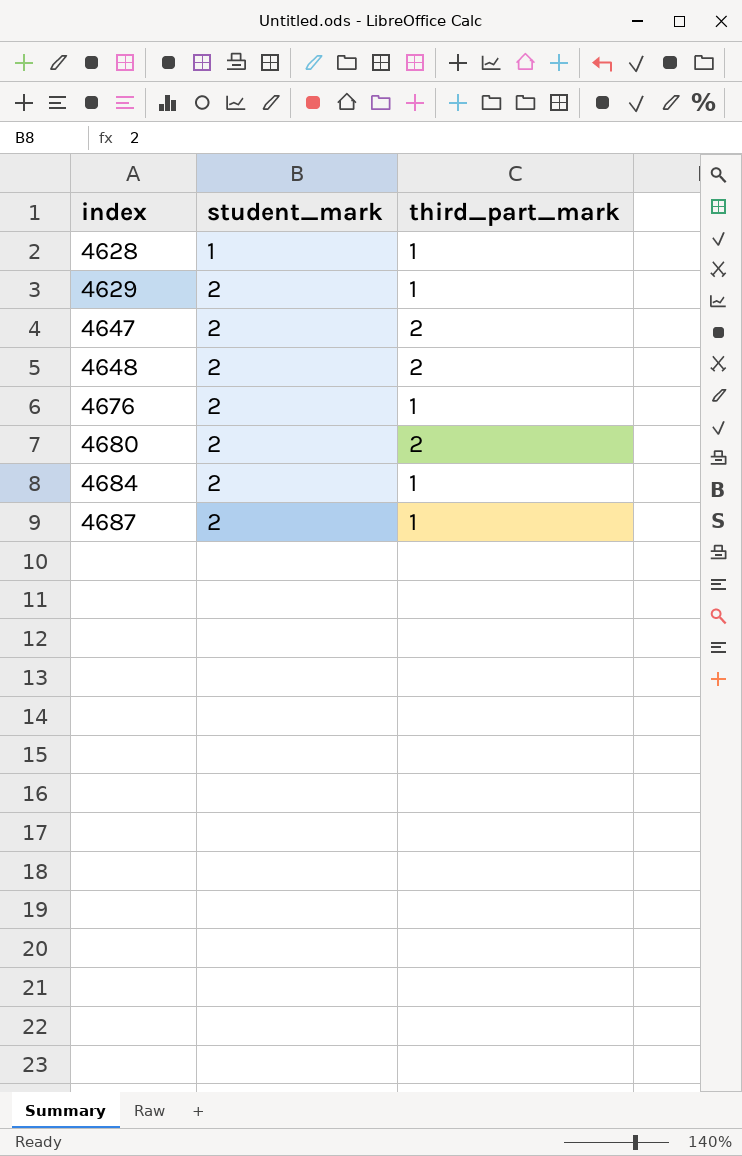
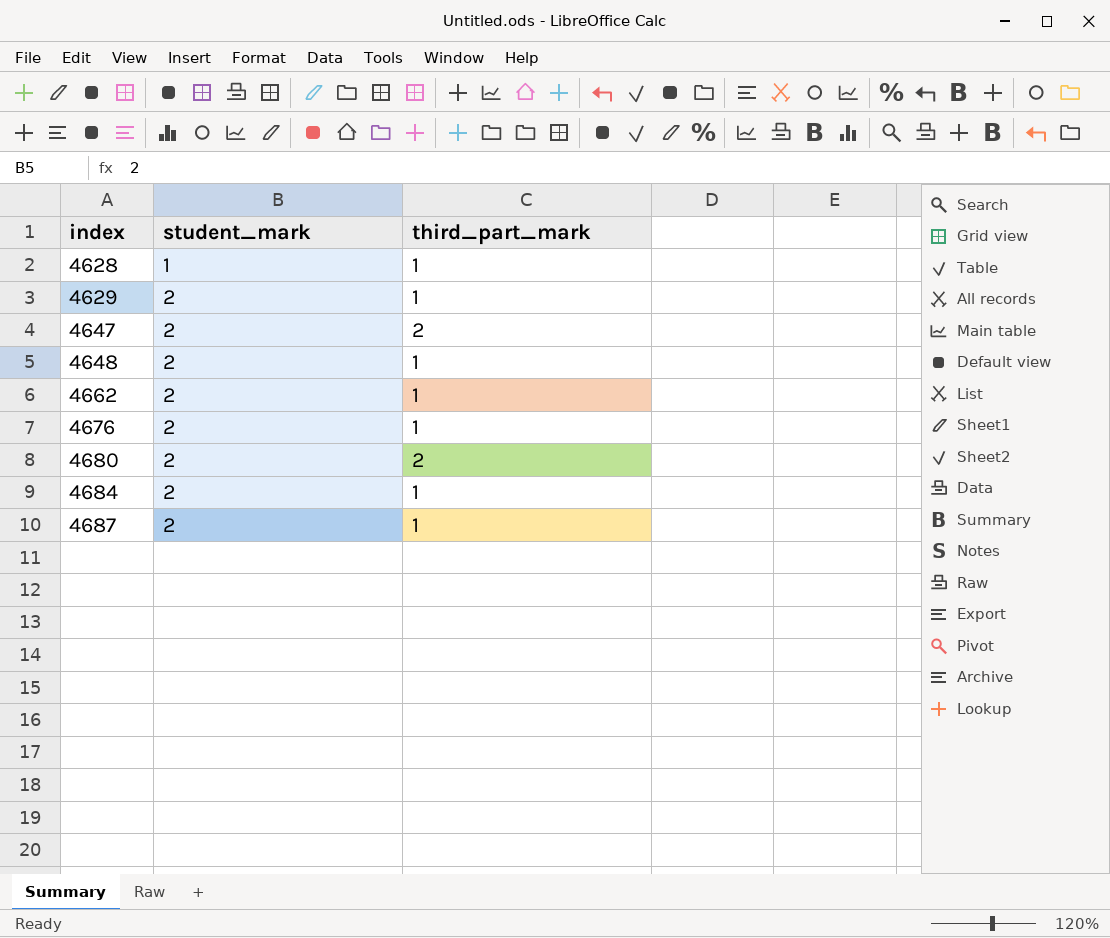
4648 | third_part_mark: 2 -> 1
row 4662: none -> 2 | 1

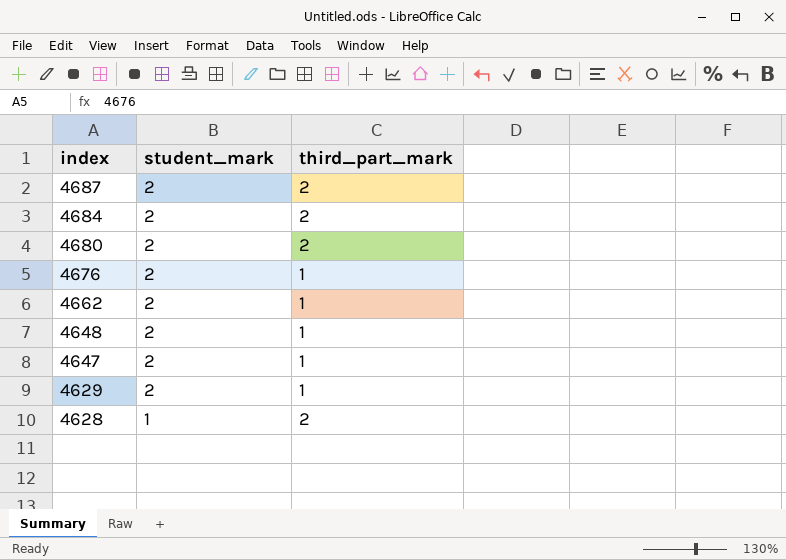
row order: index ascending -> index descending
4687 | third_part_mark: 1 -> 2
4684 | third_part_mark: 1 -> 2
4647 | third_part_mark: 2 -> 1
4628 | third_part_mark: 1 -> 2

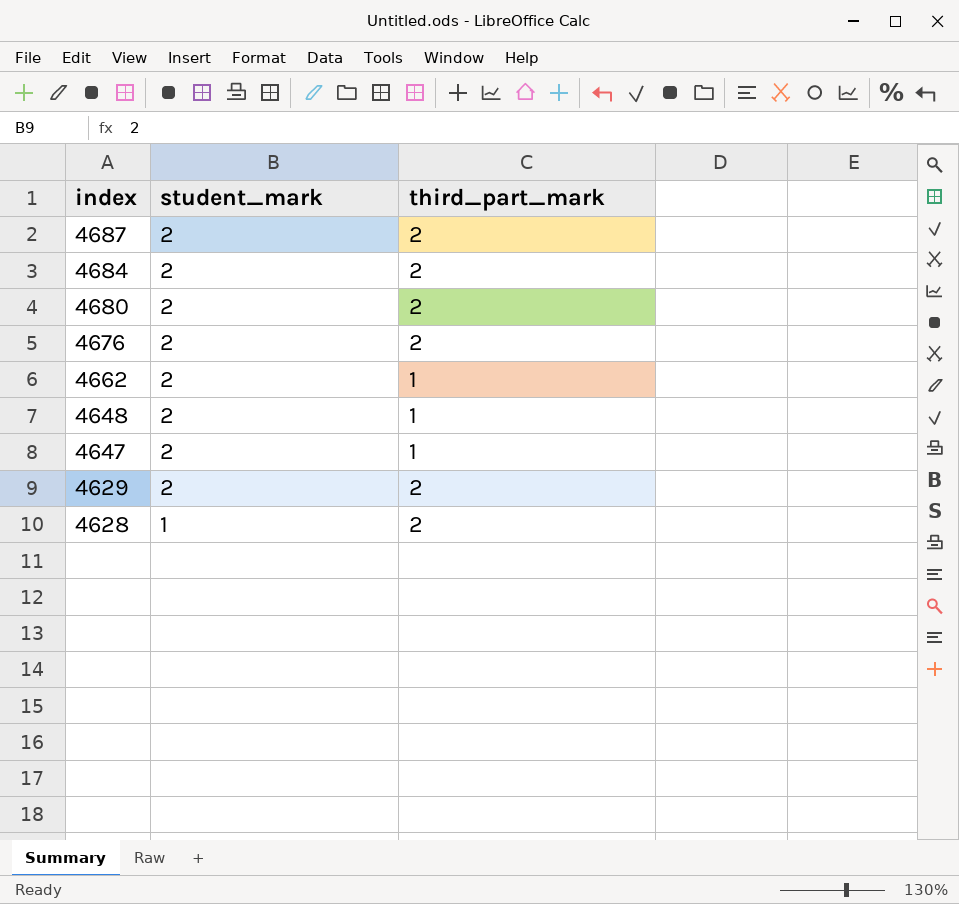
4676 | third_part_mark: 1 -> 2
4629 | third_part_mark: 1 -> 2

